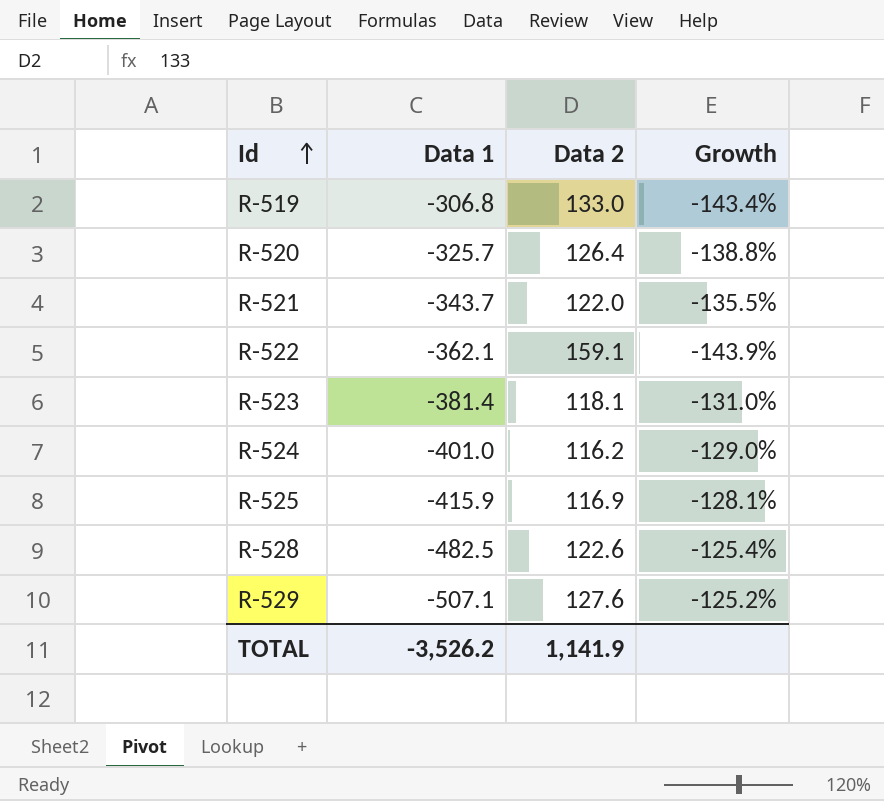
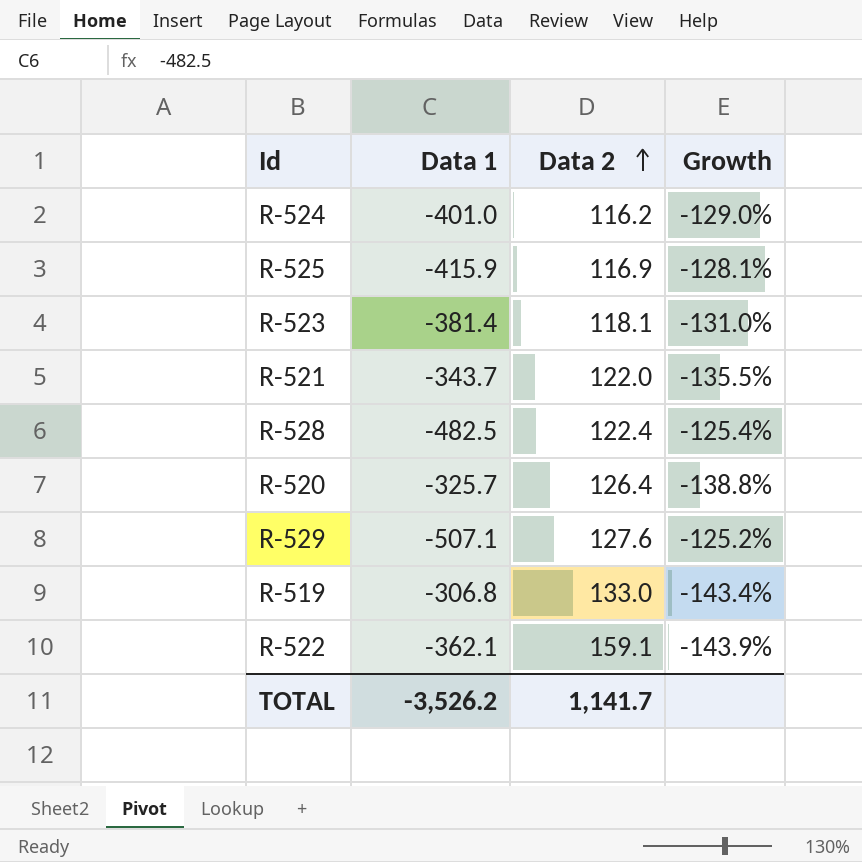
row order: Id ascending -> Data 2 ascending
R-528 | Data 2: 122.6 -> 122.4
TOTAL | Data 2: 1,141.9 -> 1,141.7

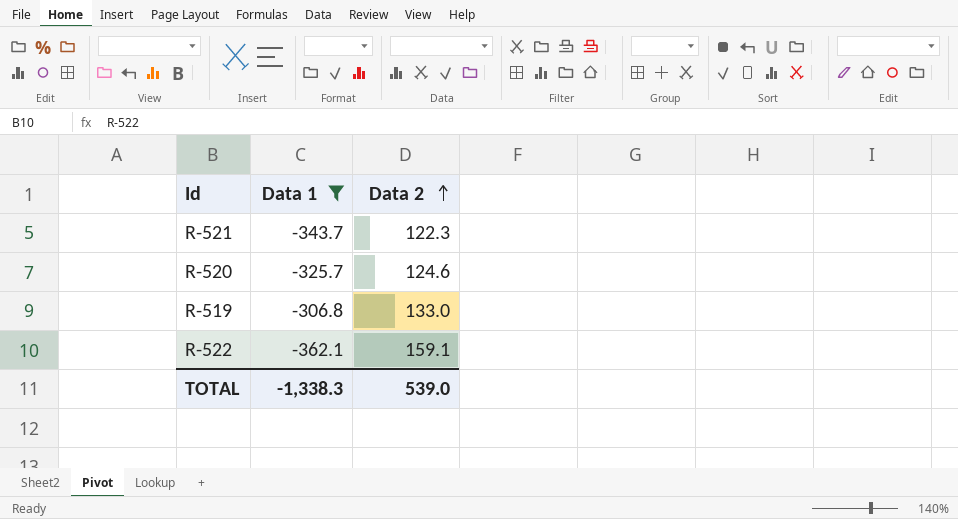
filter: none -> Data 1 >= -362.1
column Growth | formula: ([Data 2] - [Data 1]) / [Data 1] -> none
R-521 | Data 2: 122.0 -> 122.3
R-520 | Data 2: 126.4 -> 124.6
TOTAL | Data 1: -3,526.2 -> -1,338.3
TOTAL | Data 2: 1,141.7 -> 539.0

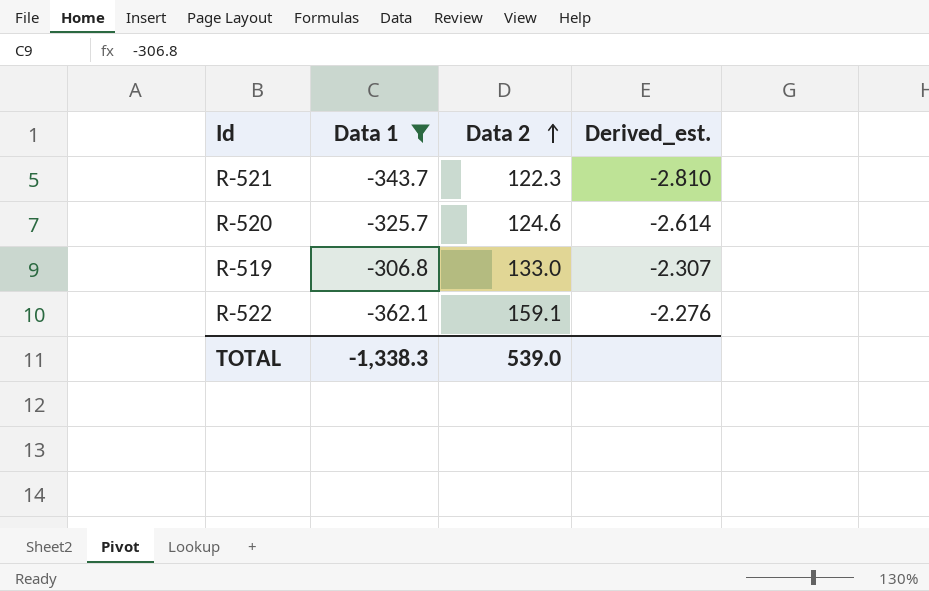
column Derived_est. | formula: none -> [Data 1] / [Data 2]

